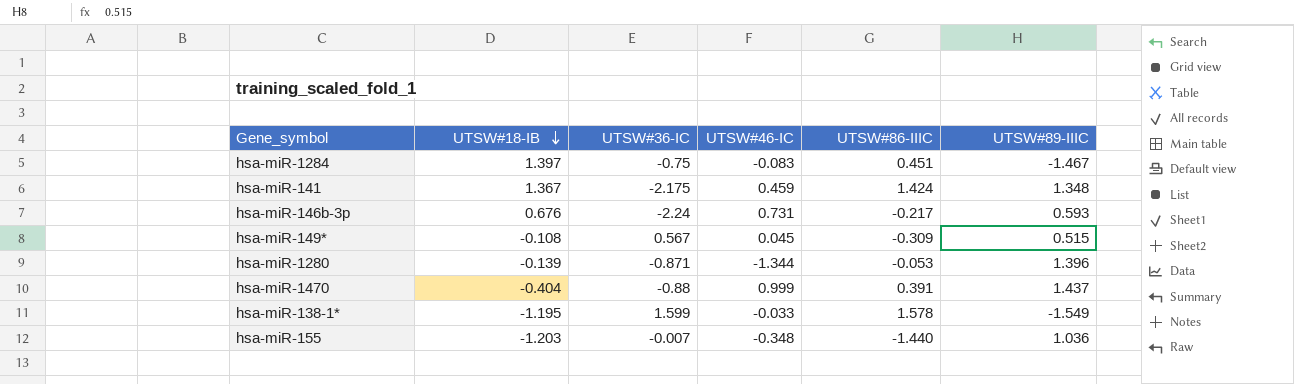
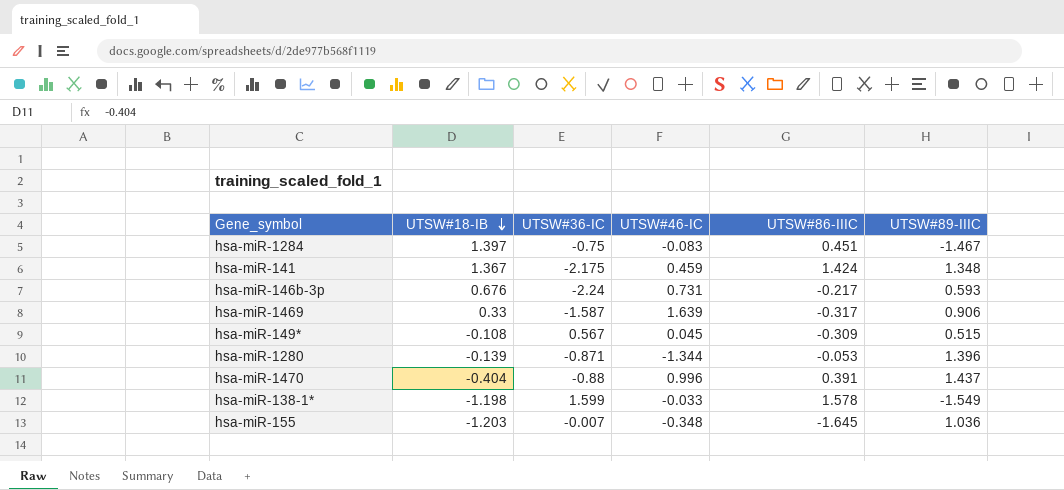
row hsa-miR-1469: none -> 0.33 | -1.587 | 1.639 | -0.317 | 0.906
hsa-miR-1470 | UTSW#46-IC: 0.999 -> 0.996
hsa-miR-138-1* | UTSW#18-IB: -1.195 -> -1.198
hsa-miR-155 | UTSW#86-IIIC: -1.440 -> -1.645

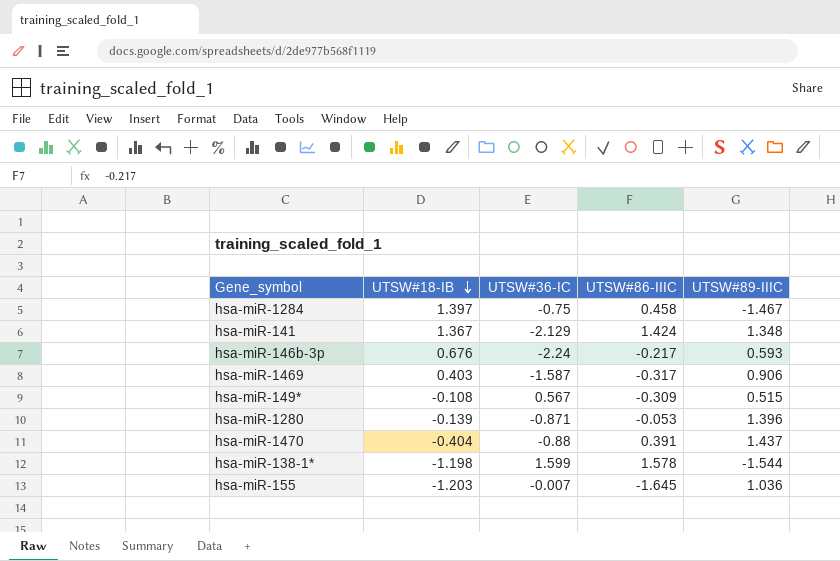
column UTSW#46-IC | position: 4 -> none
hsa-miR-1284 | UTSW#86-IIIC: 0.451 -> 0.458
hsa-miR-141 | UTSW#36-IC: -2.175 -> -2.129
hsa-miR-1469 | UTSW#18-IB: 0.33 -> 0.403
hsa-miR-138-1* | UTSW#89-IIIC: -1.549 -> -1.544

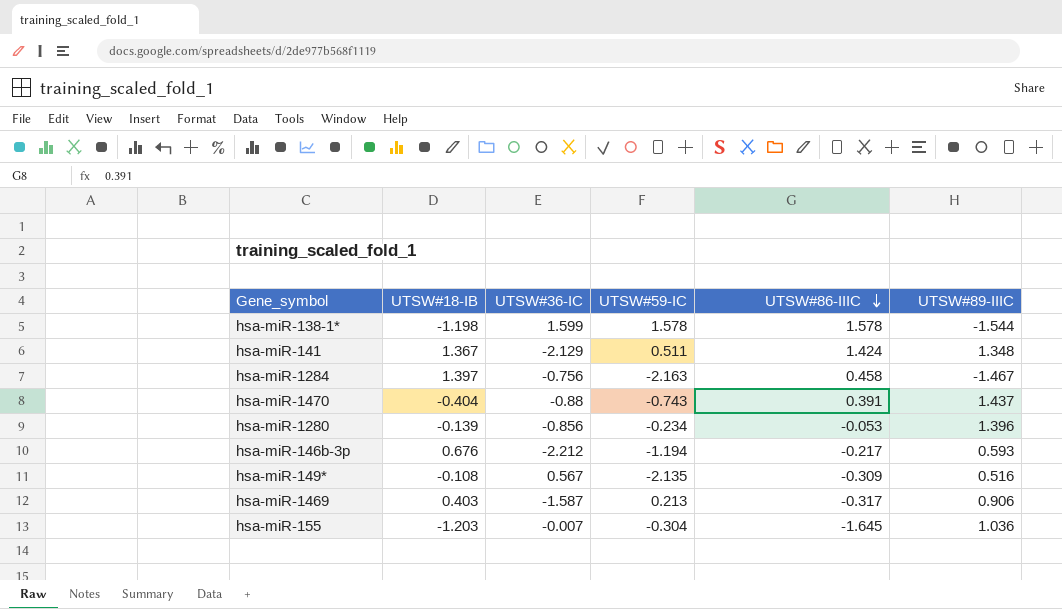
row order: UTSW#18-IB descending -> UTSW#86-IIIC descending
column UTSW#59-IC | position: none -> 4
hsa-miR-1284 | UTSW#36-IC: -0.75 -> -0.756
hsa-miR-1280 | UTSW#36-IC: -0.871 -> -0.856
hsa-miR-146b-3p | UTSW#36-IC: -2.24 -> -2.212
hsa-miR-149* | UTSW#89-IIIC: 0.515 -> 0.516

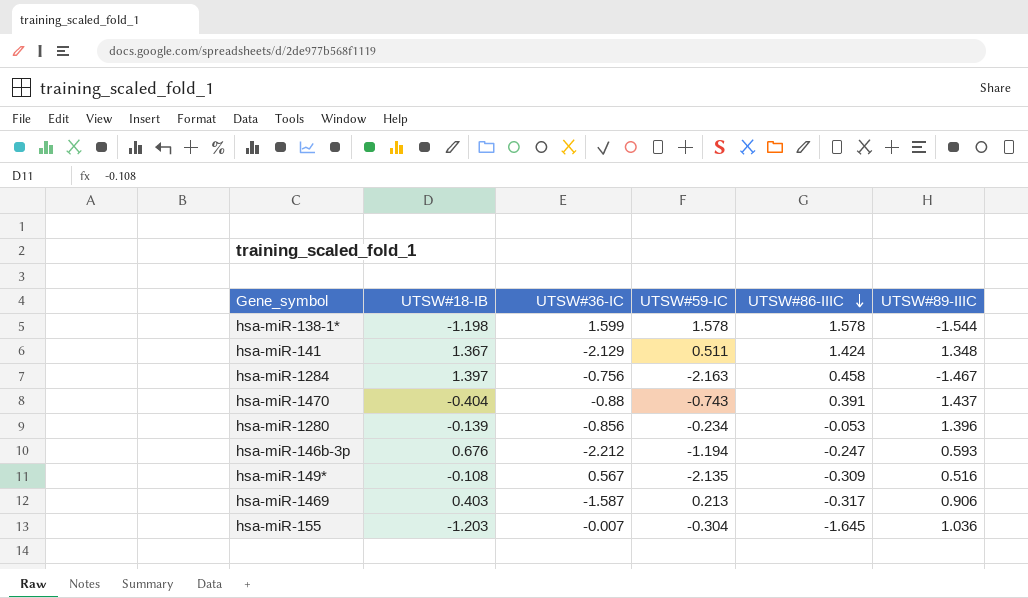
hsa-miR-146b-3p | UTSW#86-IIIC: -0.217 -> -0.247

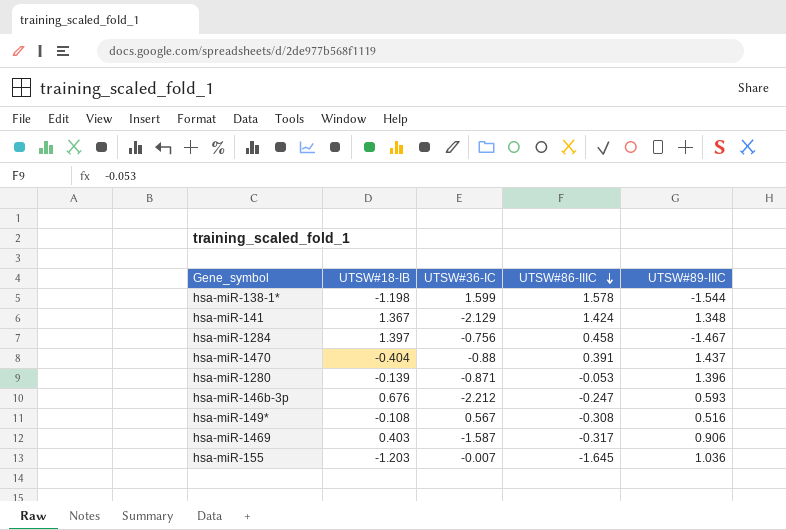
column UTSW#59-IC | position: 4 -> none
hsa-miR-1280 | UTSW#36-IC: -0.856 -> -0.871
hsa-miR-149* | UTSW#86-IIIC: -0.309 -> -0.308

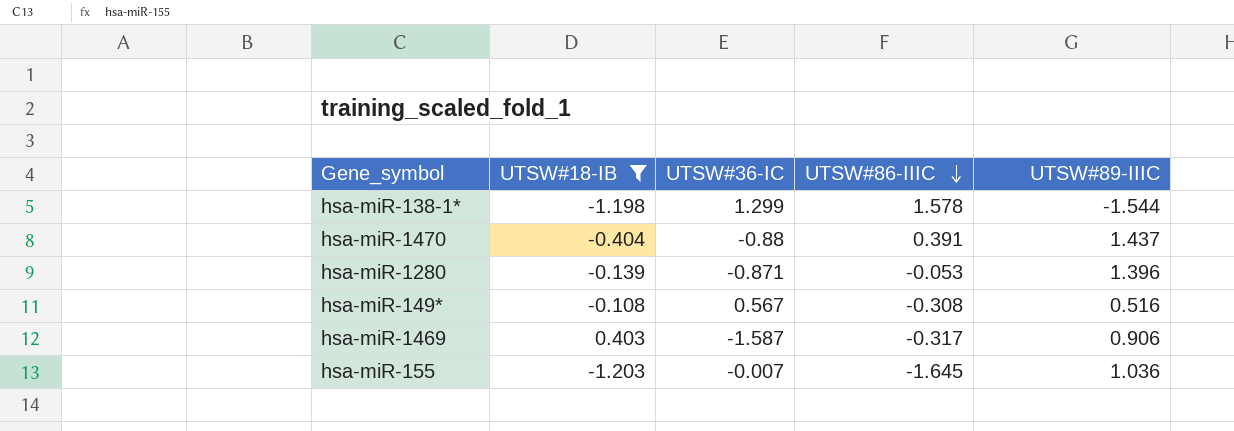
filter: none -> UTSW#18-IB <= 0.403
hsa-miR-138-1* | UTSW#36-IC: 1.599 -> 1.299

